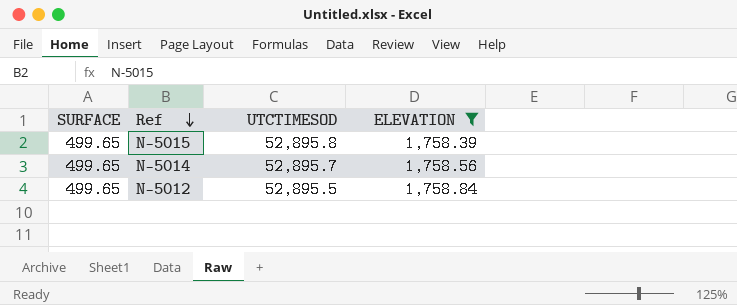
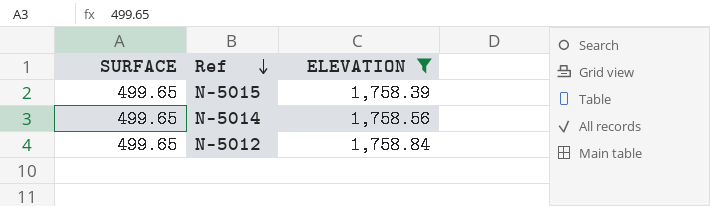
column UTCTIMESOD | position: 3 -> none

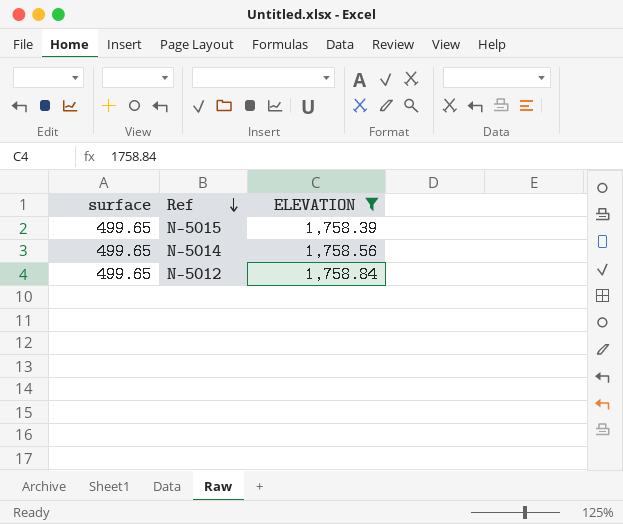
column name: SURFACE -> surface

